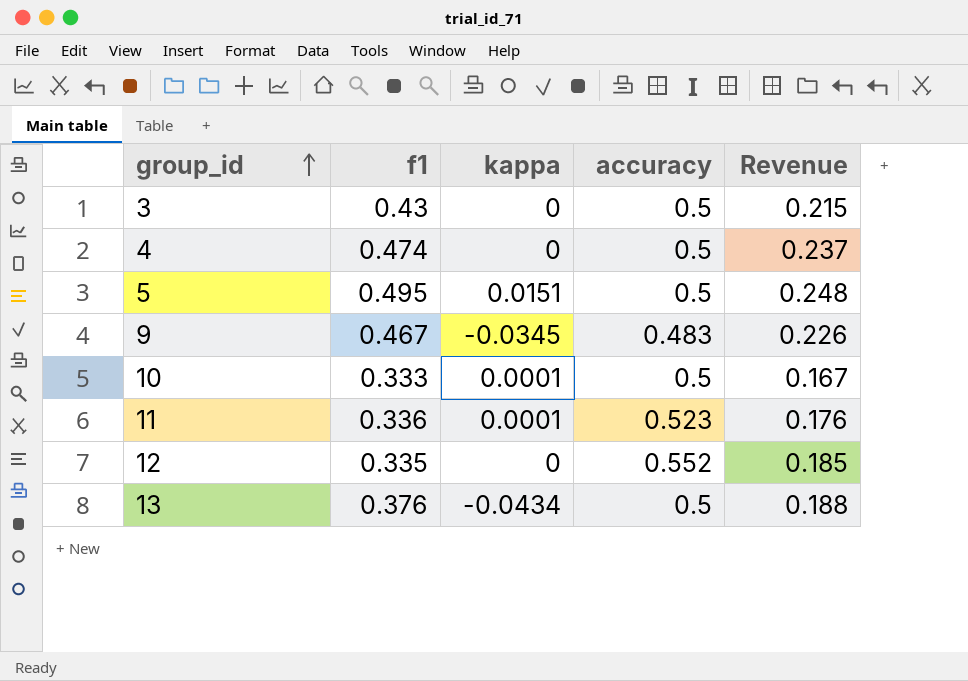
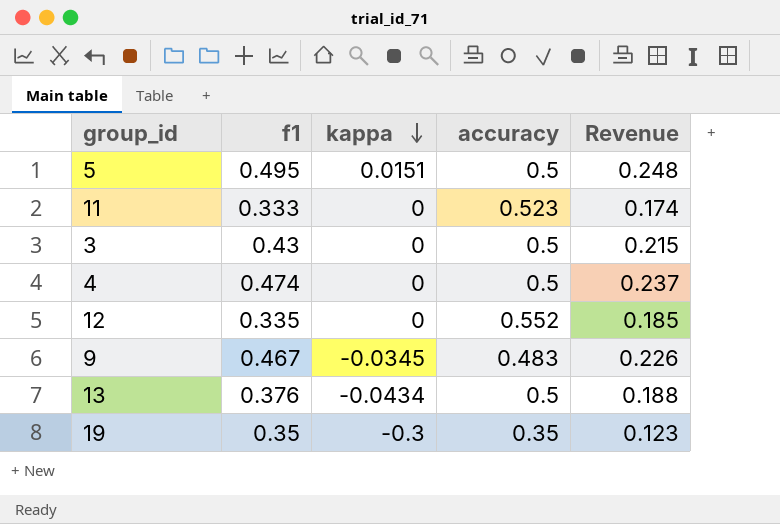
row order: group_id ascending -> kappa descending
row 10: 0.333 | 0.0001 | 0.5 | 0.167 -> none
11 | f1: 0.336 -> 0.333
11 | kappa: 0.0001 -> 0
11 | Revenue: 0.176 -> 0.174
row 19: none -> 0.35 | -0.3 | 0.35 | 0.123

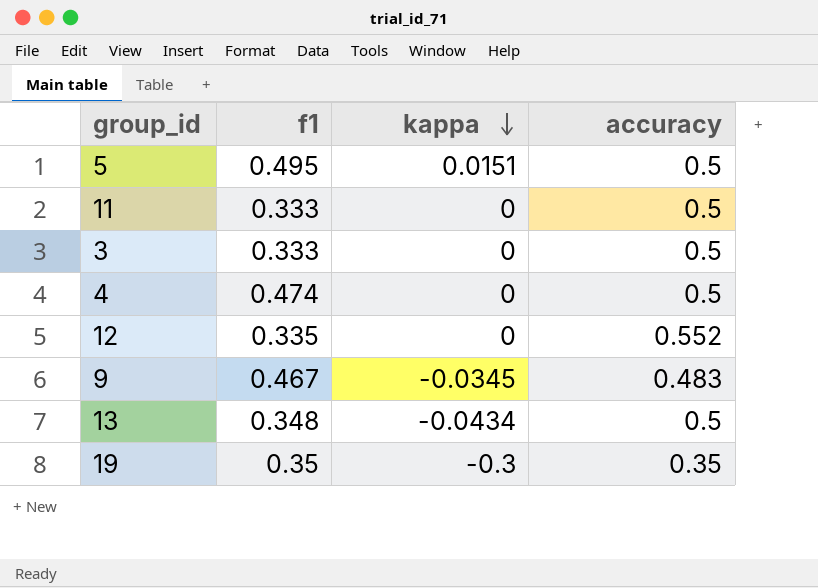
column Revenue | formula: [f1] * [accuracy] -> none
11 | accuracy: 0.523 -> 0.5
3 | f1: 0.43 -> 0.333
13 | f1: 0.376 -> 0.348

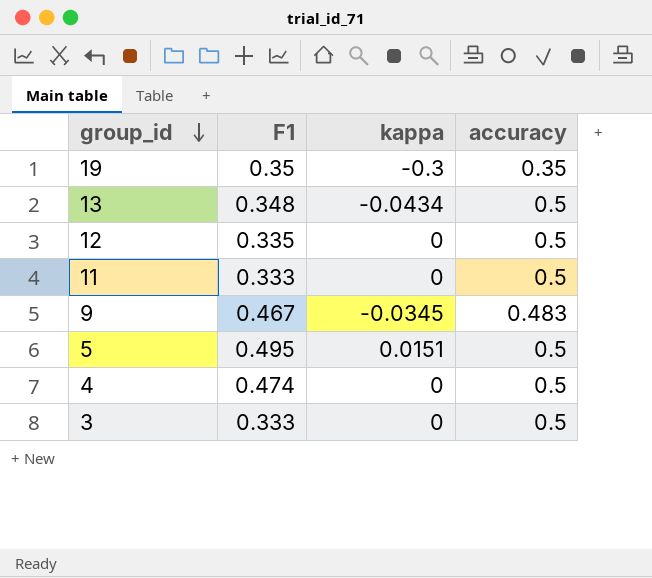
row order: kappa descending -> group_id descending
column name: f1 -> F1
12 | accuracy: 0.552 -> 0.5

